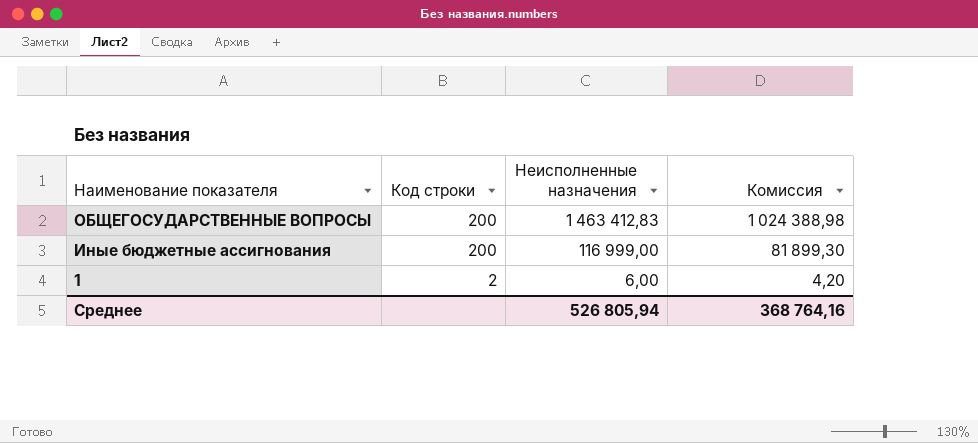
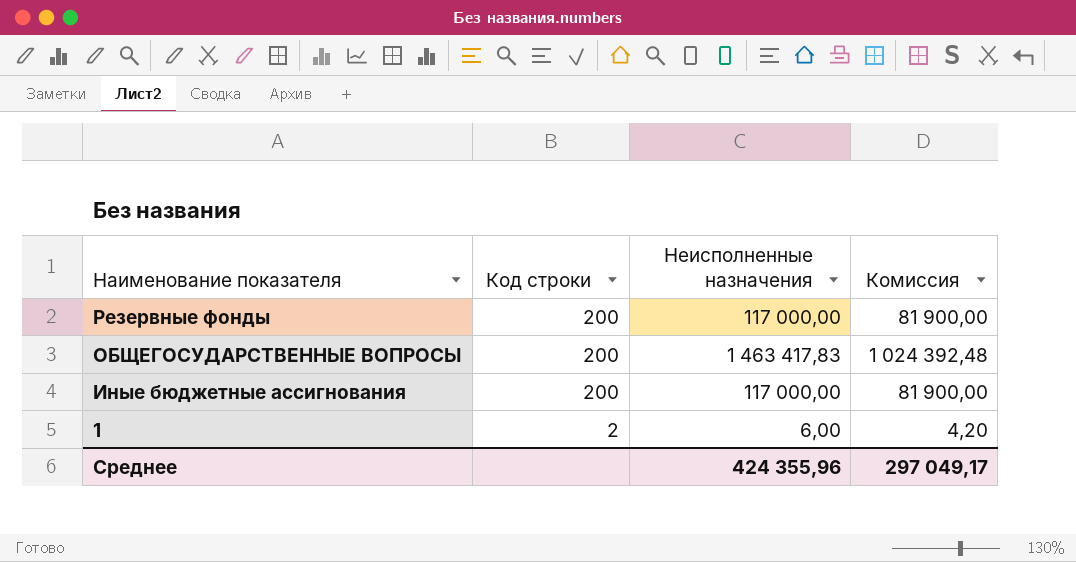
row Резервные фонды: none -> 200 | 117 000,00 | 81 900,00
ОБЩЕГОСУДАРСТВЕННЫЕ ВОПРОСЫ | Неисполненные назначения: 1 463 412,83 -> 1 463 417,83
ОБЩЕГОСУДАРСТВЕННЫЕ ВОПРОСЫ | Комиссия: 1 024 388,98 -> 1 024 392,48
Иные бюджетные ассигнования | Неисполненные назначения: 116 999,00 -> 117 000,00
Иные бюджетные ассигнования | Комиссия: 81 899,30 -> 81 900,00
Среднее | Неисполненные назначения: 526 805,94 -> 424 355,96
Среднее | Комиссия: 368 764,16 -> 297 049,17

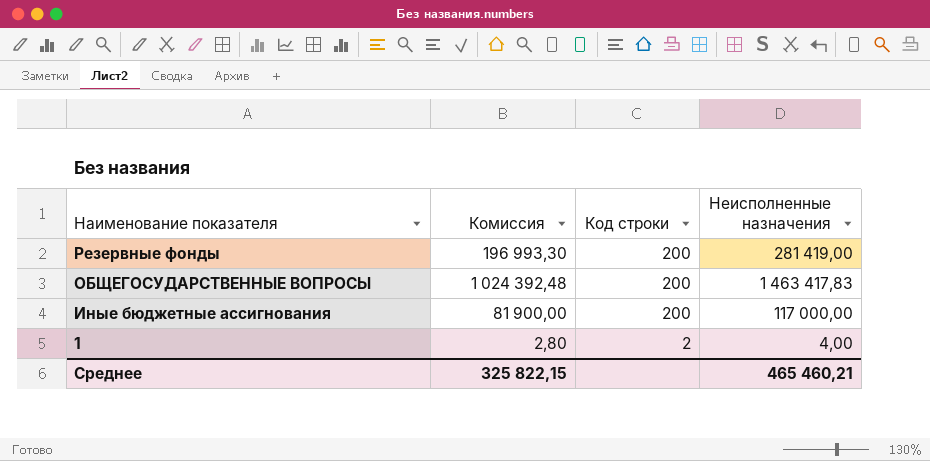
column Комиссия | position: 4 -> 2
Резервные фонды | Комиссия: 81 900,00 -> 196 993,30
Резервные фонды | Неисполненные назначения: 117 000,00 -> 281 419,00
1 | Комиссия: 4,20 -> 2,80
1 | Неисполненные назначения: 6,00 -> 4,00
Среднее | Комиссия: 297 049,17 -> 325 822,15
Среднее | Неисполненные назначения: 424 355,96 -> 465 460,21

